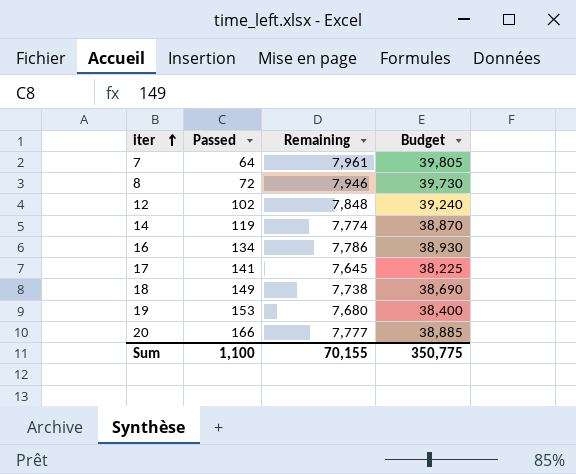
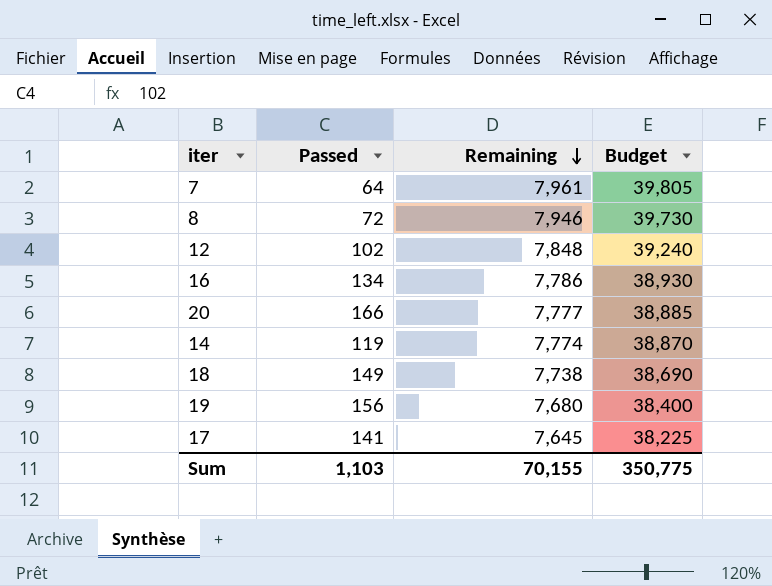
row order: iter ascending -> Remaining descending
19 | Passed: 153 -> 156
Sum | Passed: 1,100 -> 1,103

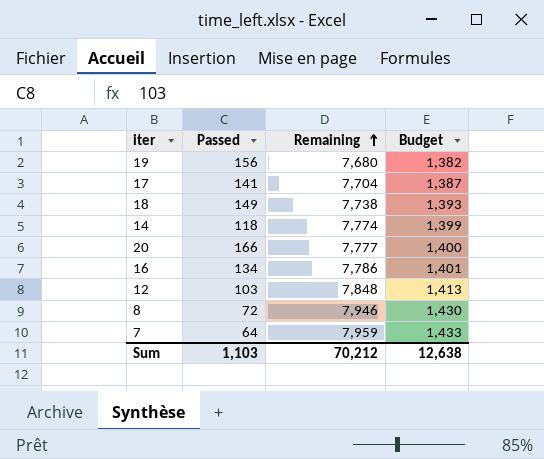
row order: Remaining descending -> Remaining ascending
column Budget | formula: [Remaining] * 5 -> [Remaining] * 0.18
17 | Remaining: 7,645 -> 7,704
14 | Passed: 119 -> 118
12 | Passed: 102 -> 103
7 | Remaining: 7,961 -> 7,959
Sum | Remaining: 70,155 -> 70,212
Sum | Budget: 350,775 -> 12,638

